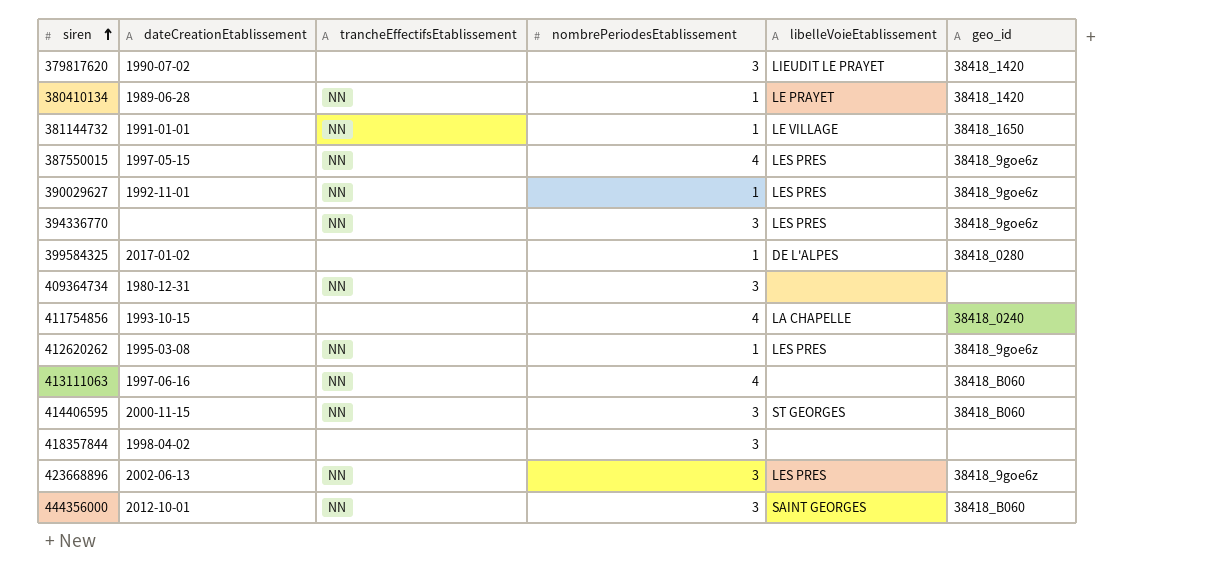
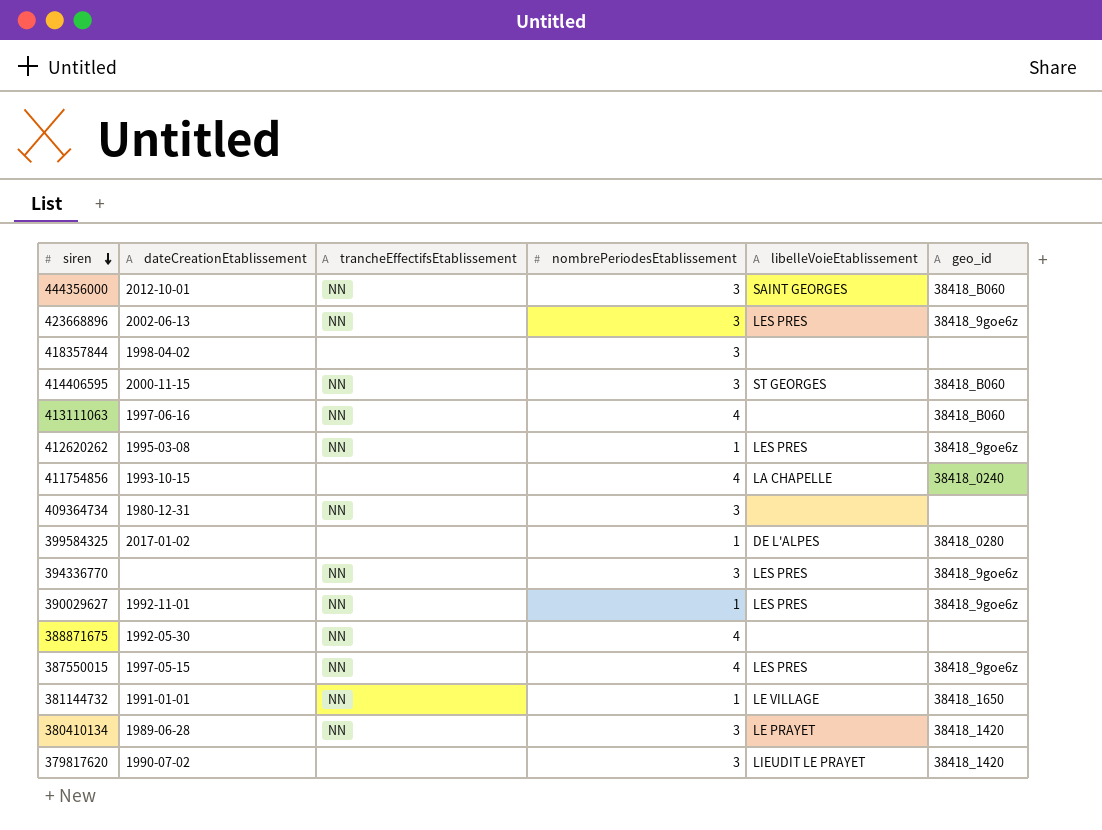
row order: siren ascending -> siren descending
row 388871675: none -> 1992-05-30 | NN | 4 | none | none
380410134 | nombrePeriodesEtablissement: 1 -> 3

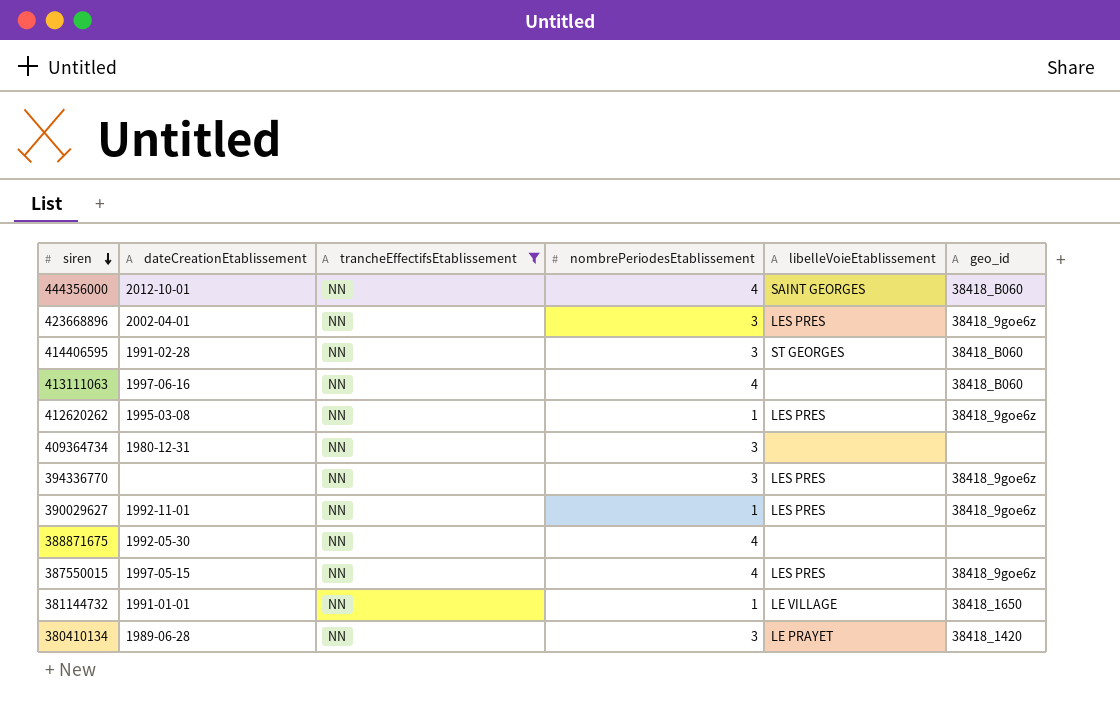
filter: none -> trancheEffectifsEtablissement = NN
444356000 | nombrePeriodesEtablissement: 3 -> 4
423668896 | dateCreationEtablissement: 2002-06-13 -> 2002-04-01
414406595 | dateCreationEtablissement: 2000-11-15 -> 1991-02-28

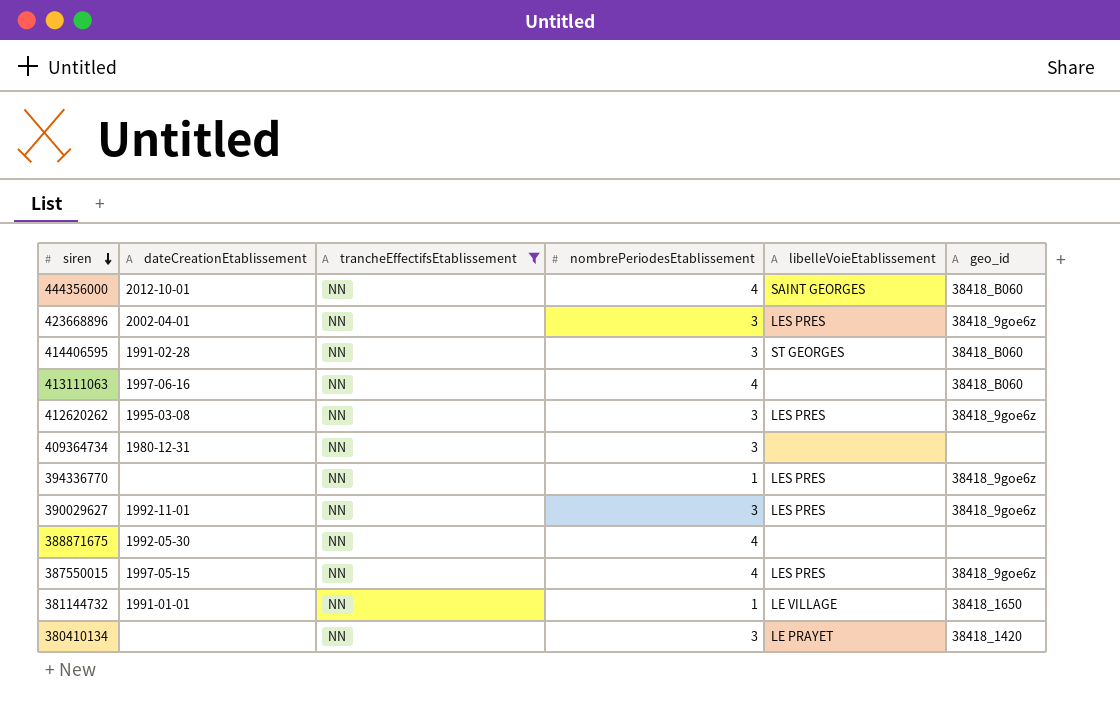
412620262 | nombrePeriodesEtablissement: 1 -> 3
394336770 | nombrePeriodesEtablissement: 3 -> 1
390029627 | nombrePeriodesEtablissement: 1 -> 3
380410134 | dateCreationEtablissement: 1989-06-28 -> none

